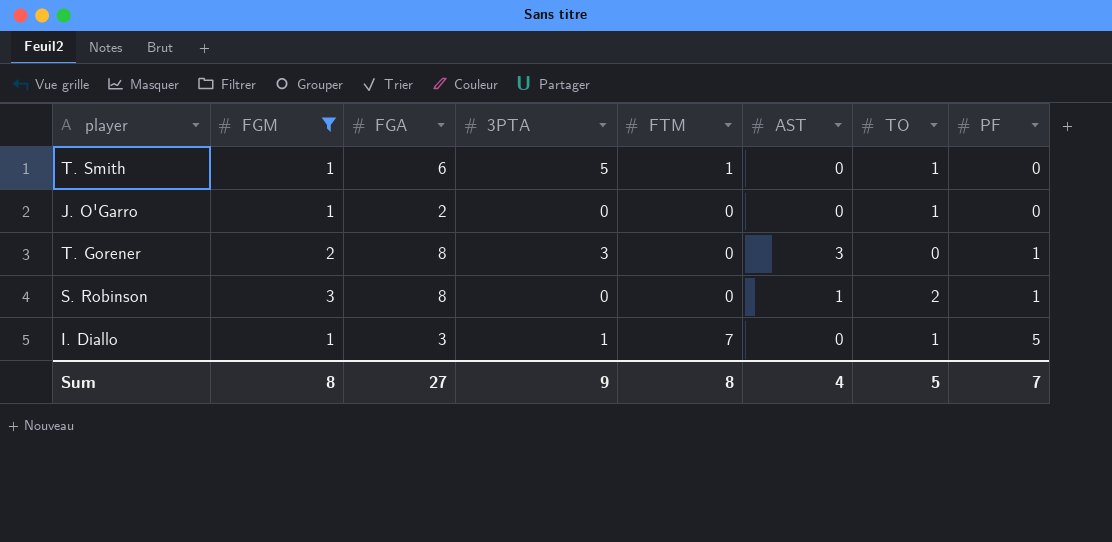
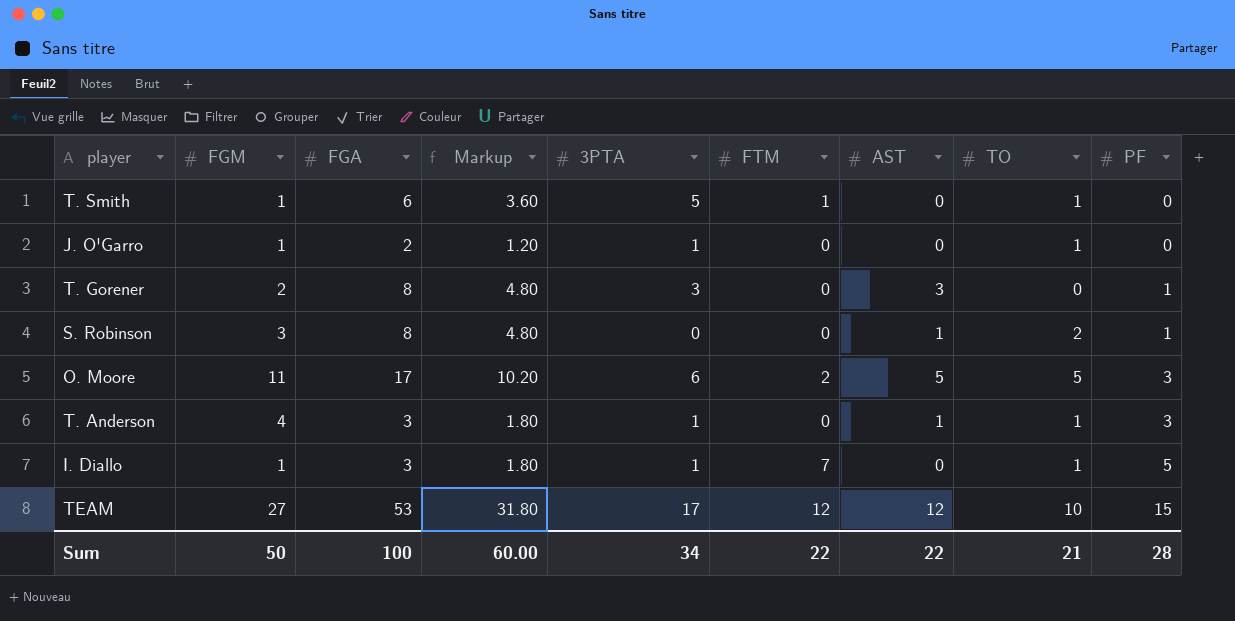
filter: FGM <= 3 -> none
column Markup | formula: none -> [FGA] * 0.6
J. O'Garro | 3PTA: 0 -> 1
Sum | FGM: 8 -> 50
Sum | FGA: 27 -> 100
Sum | 3PTA: 9 -> 34
Sum | FTM: 8 -> 22
Sum | AST: 4 -> 22
Sum | TO: 5 -> 21
Sum | PF: 7 -> 28

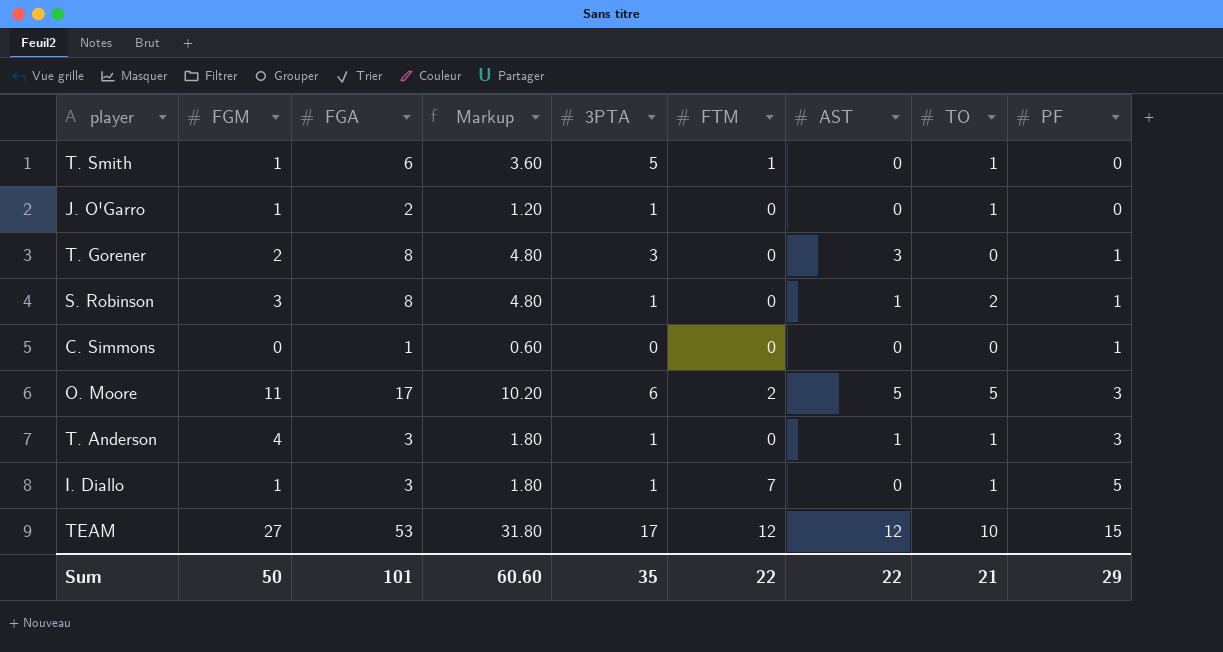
S. Robinson | 3PTA: 0 -> 1
row C. Simmons: none -> 0 | 1 | 0.60 | 0 | 0 | 0 | 0 | 1
Sum | FGA: 100 -> 101
Sum | Markup: 60.00 -> 60.60
Sum | 3PTA: 34 -> 35
Sum | PF: 28 -> 29

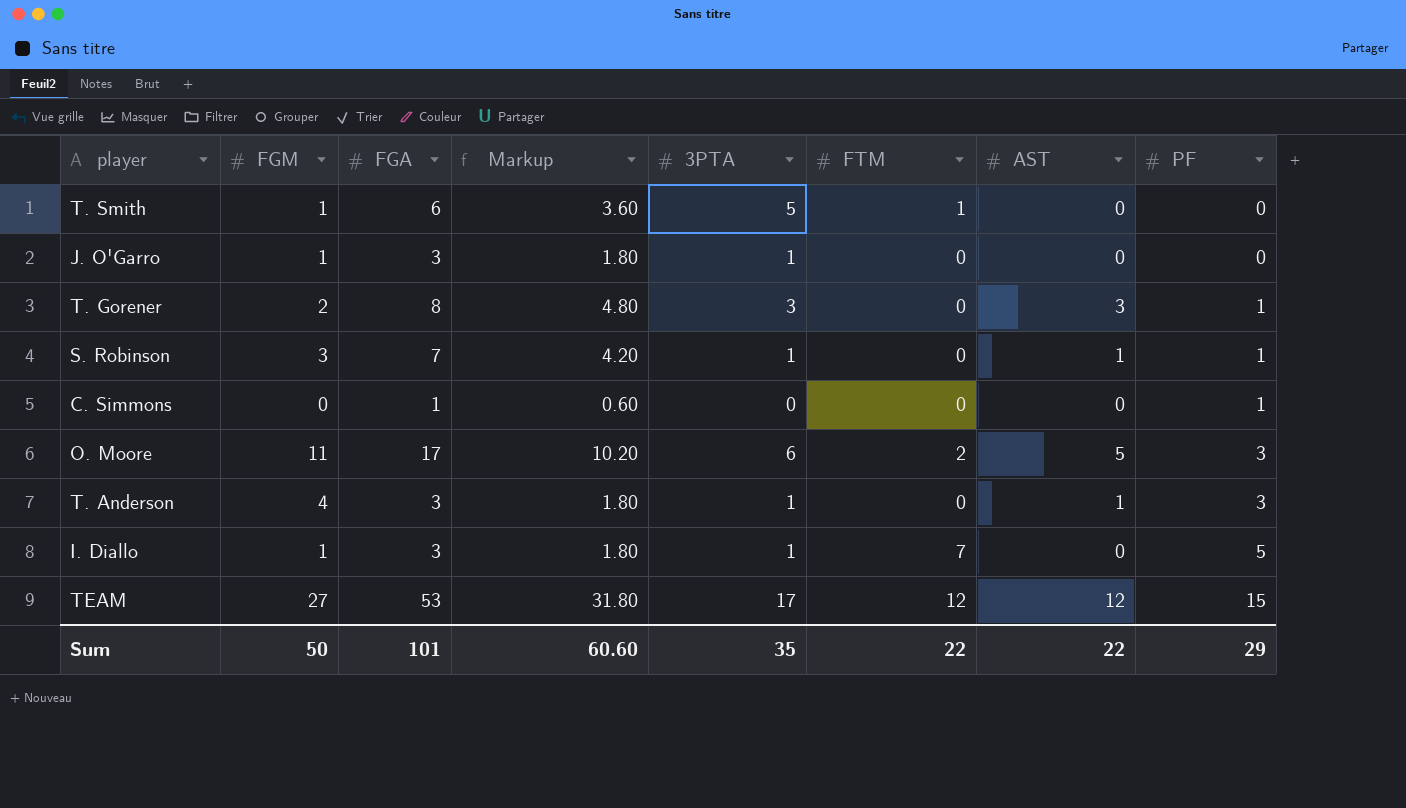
column TO | position: 8 -> none
J. O'Garro | FGA: 2 -> 3
J. O'Garro | Markup: 1.20 -> 1.80
S. Robinson | FGA: 8 -> 7
S. Robinson | Markup: 4.80 -> 4.20

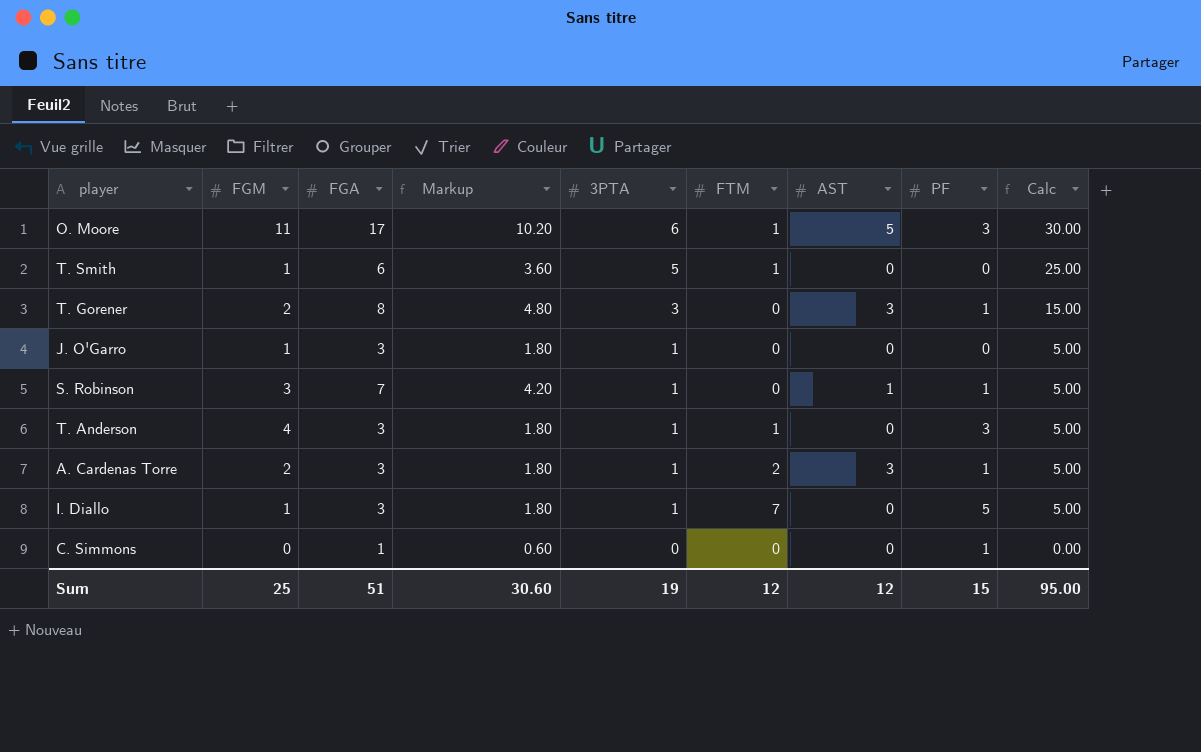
row order: PF ascending -> 3PTA descending
column Calc | formula: none -> [3PTA] * 5
row TEAM: 27 | 53 | 31.80 | 17 | 12 | 12 | 15 -> none
O. Moore | FTM: 2 -> 1
T. Anderson | FTM: 0 -> 1
T. Anderson | AST: 1 -> 0
row A. Cardenas Torre: none -> 2 | 3 | 1.80 | 1 | 2 | 3 | 1 | 5.00
Sum | FGM: 50 -> 25
Sum | FGA: 101 -> 51
Sum | Markup: 60.60 -> 30.60
Sum | 3PTA: 35 -> 19
Sum | FTM: 22 -> 12
Sum | AST: 22 -> 12
Sum | PF: 29 -> 15

